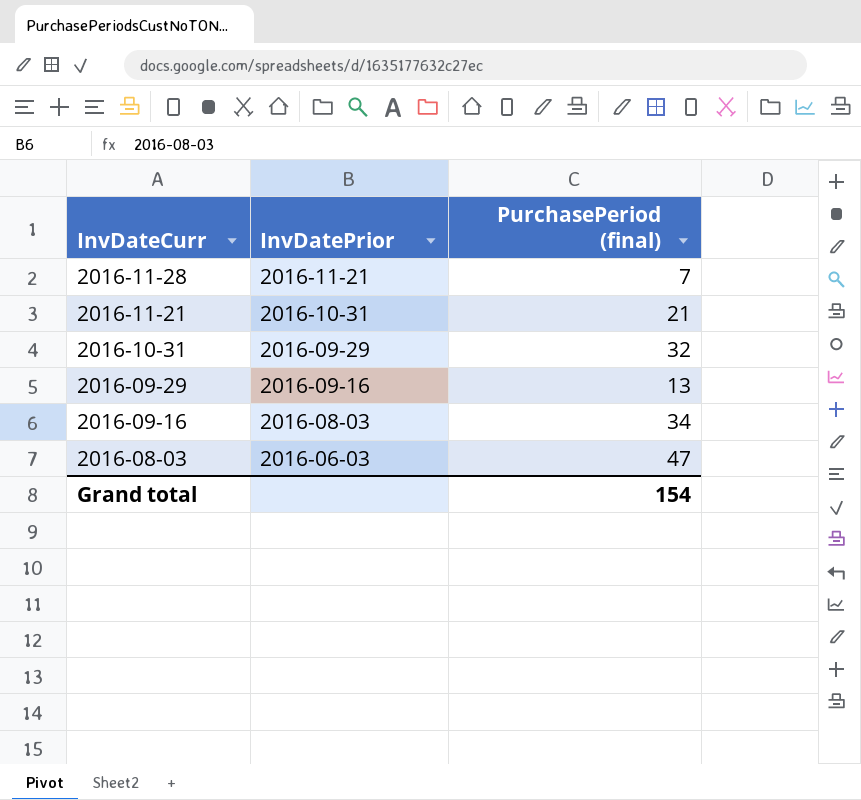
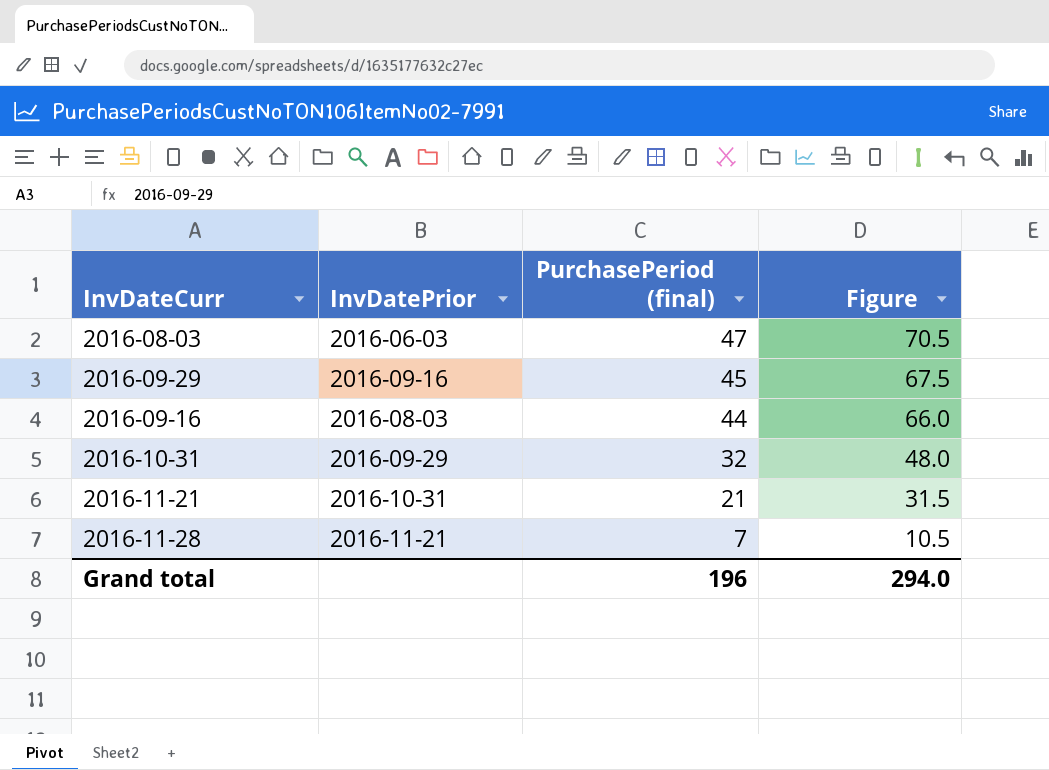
row order: InvDateCurr descending -> PurchasePeriod (final) descending
column Figure | formula: none -> [PurchasePeriod (final)] * 1.5
2016-09-29 | PurchasePeriod (final): 13 -> 45
2016-09-16 | PurchasePeriod (final): 34 -> 44
Grand total | PurchasePeriod (final): 154 -> 196

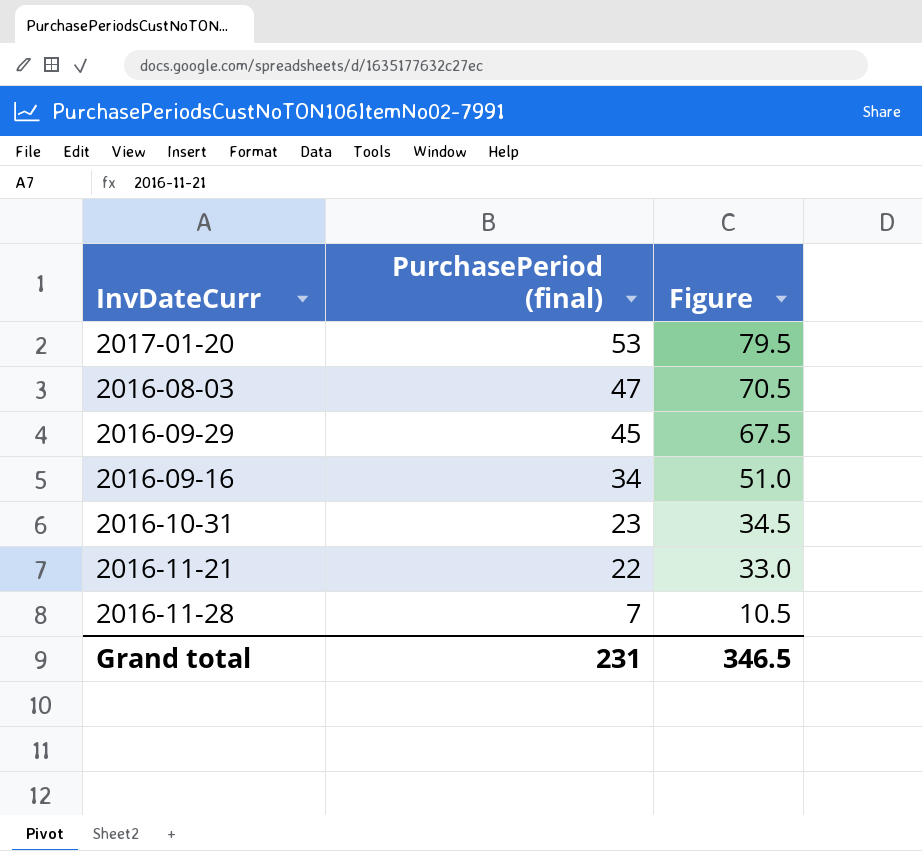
column InvDatePrior | position: 2 -> none
row 2017-01-20: none -> 53 | 79.5
2016-09-16 | PurchasePeriod (final): 44 -> 34
2016-09-16 | Figure: 66.0 -> 51.0
2016-10-31 | PurchasePeriod (final): 32 -> 23
2016-10-31 | Figure: 48.0 -> 34.5
2016-11-21 | PurchasePeriod (final): 21 -> 22
2016-11-21 | Figure: 31.5 -> 33.0
Grand total | PurchasePeriod (final): 196 -> 231
Grand total | Figure: 294.0 -> 346.5

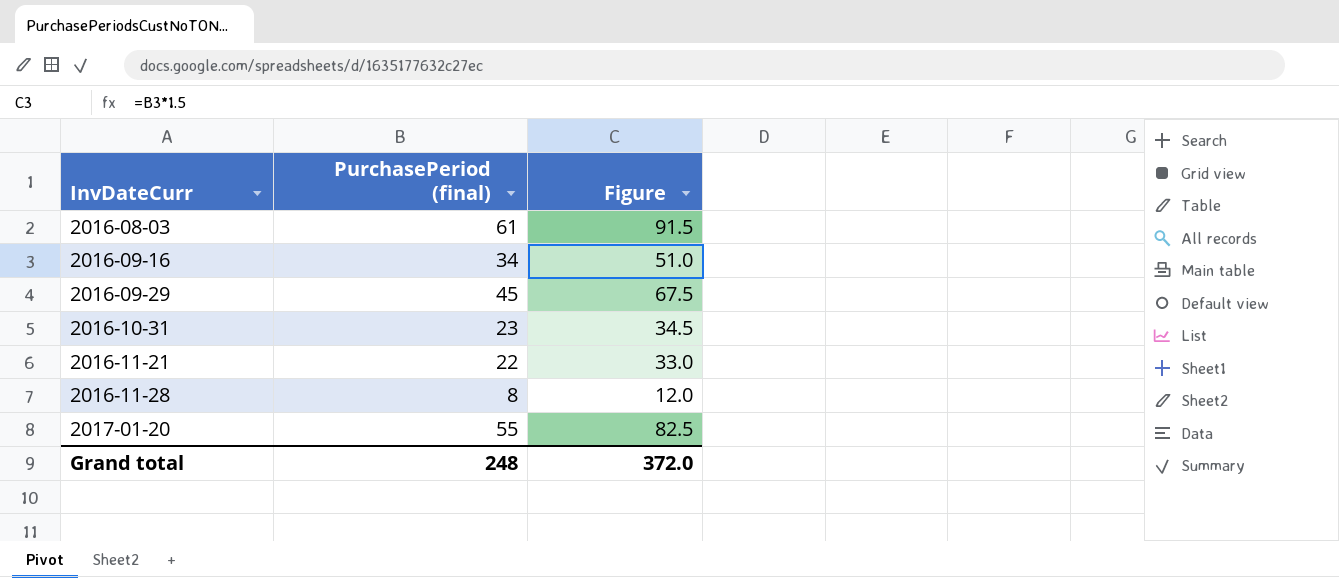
row order: PurchasePeriod (final) descending -> InvDateCurr ascending
2016-08-03 | PurchasePeriod (final): 47 -> 61
2016-08-03 | Figure: 70.5 -> 91.5
2016-11-28 | PurchasePeriod (final): 7 -> 8
2016-11-28 | Figure: 10.5 -> 12.0
2017-01-20 | PurchasePeriod (final): 53 -> 55
2017-01-20 | Figure: 79.5 -> 82.5
Grand total | PurchasePeriod (final): 231 -> 248
Grand total | Figure: 346.5 -> 372.0

